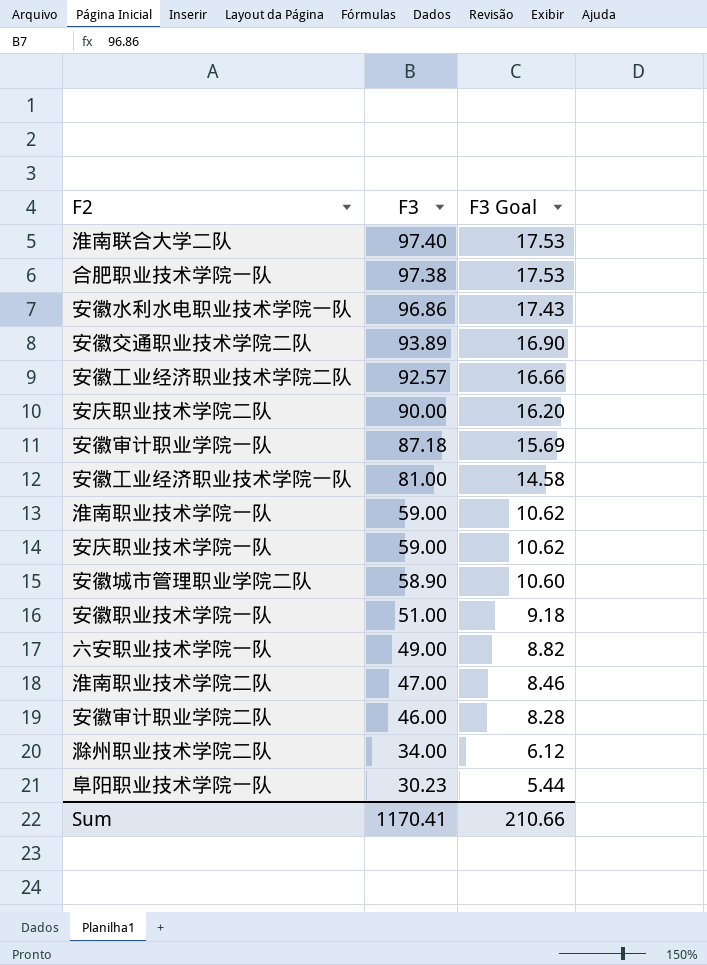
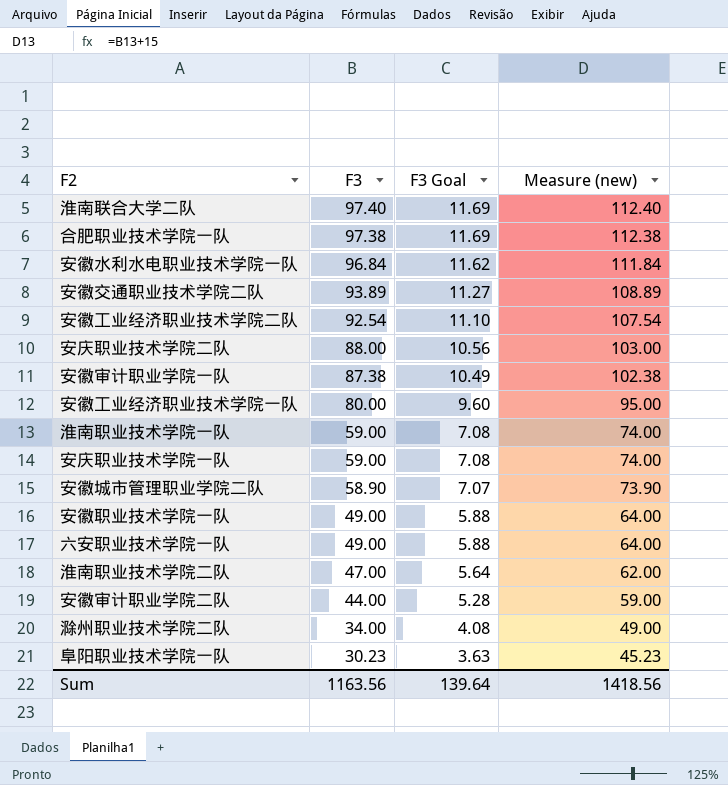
column F3 Goal | formula: [F3] * 0.18 -> [F3] * 0.12
column Measure (new) | formula: none -> [F3] + 15
安徽水利水电职业技术学院一队 | F3: 96.86 -> 96.84
安徽工业经济职业技术学院二队 | F3: 92.57 -> 92.54
安庆职业技术学院二队 | F3: 90.00 -> 88.00
安徽审计职业学院一队 | F3: 87.18 -> 87.38
安徽工业经济职业技术学院一队 | F3: 81.00 -> 80.00
安徽职业技术学院一队 | F3: 51.00 -> 49.00
安徽审计职业学院二队 | F3: 46.00 -> 44.00
Sum | F3: 1170.41 -> 1163.56
Sum | F3 Goal: 210.66 -> 139.64

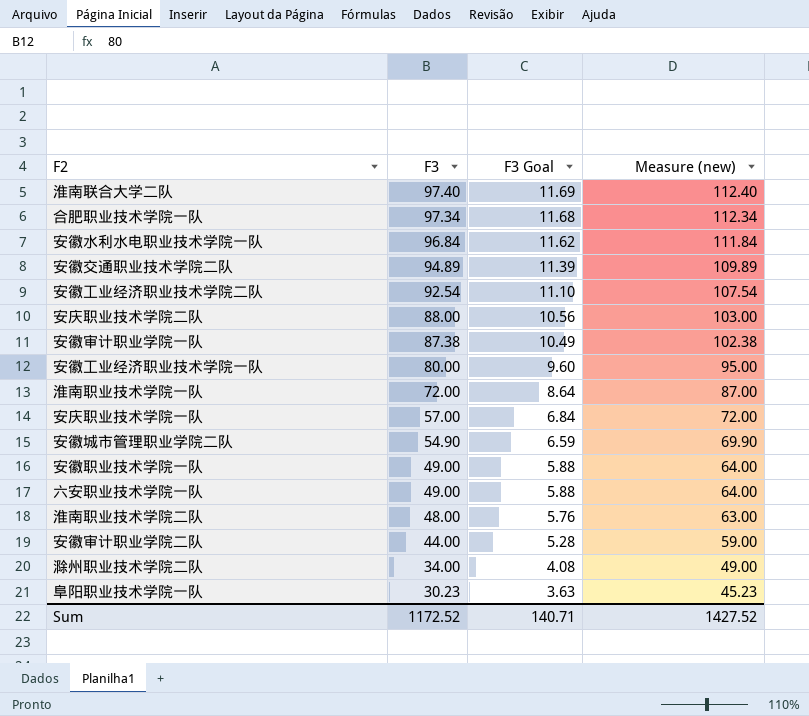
合肥职业技术学院一队 | F3: 97.38 -> 97.34
合肥职业技术学院一队 | F3 Goal: 11.69 -> 11.68
合肥职业技术学院一队 | Measure (new): 112.38 -> 112.34
安徽交通职业技术学院二队 | F3: 93.89 -> 94.89
安徽交通职业技术学院二队 | F3 Goal: 11.27 -> 11.39
安徽交通职业技术学院二队 | Measure (new): 108.89 -> 109.89
淮南职业技术学院一队 | F3: 59.00 -> 72.00
淮南职业技术学院一队 | F3 Goal: 7.08 -> 8.64
淮南职业技术学院一队 | Measure (new): 74.00 -> 87.00
安庆职业技术学院一队 | F3: 59.00 -> 57.00
安庆职业技术学院一队 | F3 Goal: 7.08 -> 6.84
安庆职业技术学院一队 | Measure (new): 74.00 -> 72.00
安徽城市管理职业学院二队 | F3: 58.90 -> 54.90
安徽城市管理职业学院二队 | F3 Goal: 7.07 -> 6.59
安徽城市管理职业学院二队 | Measure (new): 73.90 -> 69.90
淮南职业技术学院二队 | F3: 47.00 -> 48.00
淮南职业技术学院二队 | F3 Goal: 5.64 -> 5.76
淮南职业技术学院二队 | Measure (new): 62.00 -> 63.00
Sum | F3: 1163.56 -> 1172.52
Sum | F3 Goal: 139.64 -> 140.71
Sum | Measure (new): 1418.56 -> 1427.52

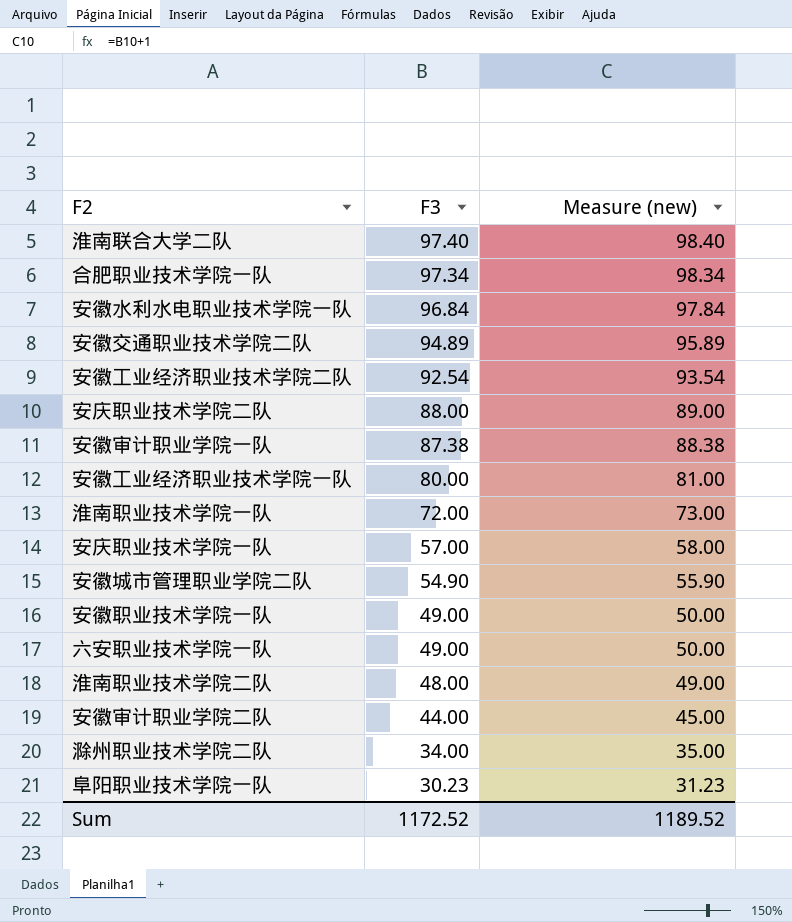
column F3 Goal | formula: [F3] * 0.12 -> none
column Measure (new) | formula: [F3] + 15 -> [F3] + 1
Sum | Measure (new): 1427.52 -> 1189.52

